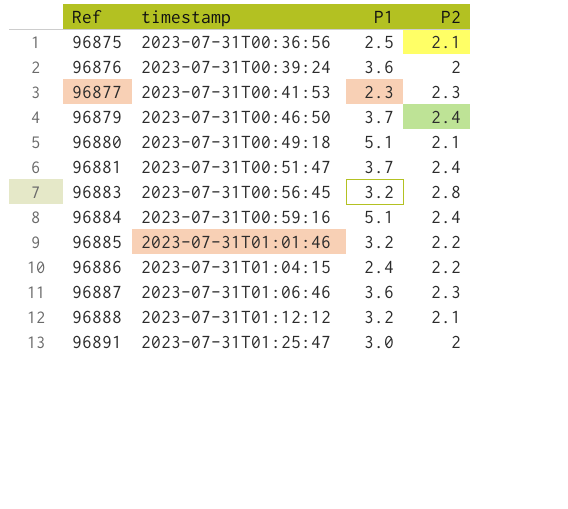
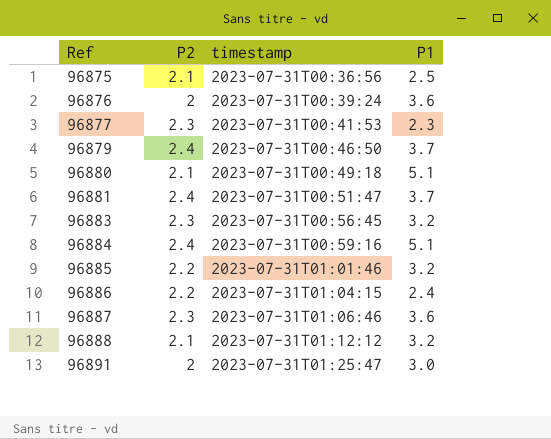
column P2 | position: 4 -> 2
96883 | P2: 2.8 -> 2.3

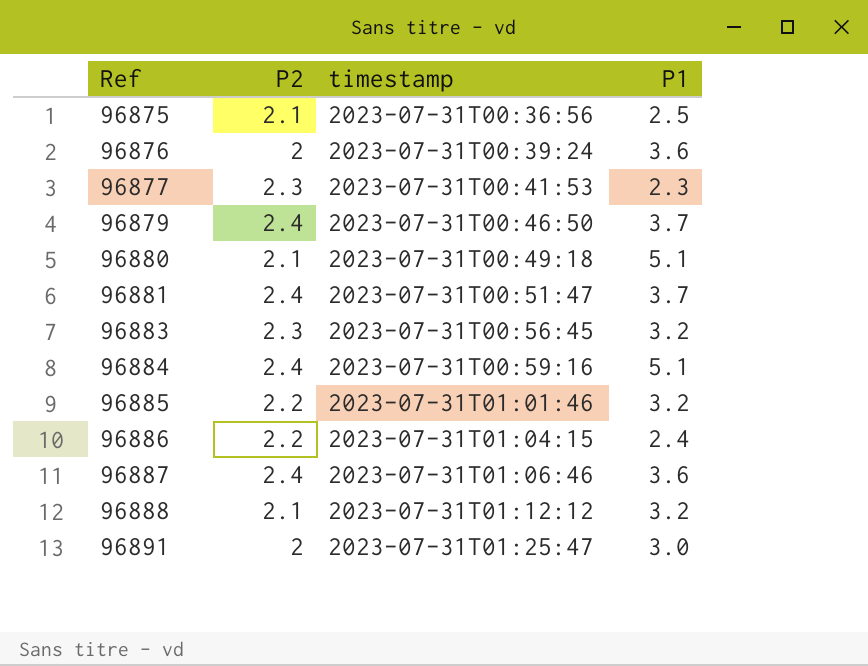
96887 | P2: 2.3 -> 2.4

